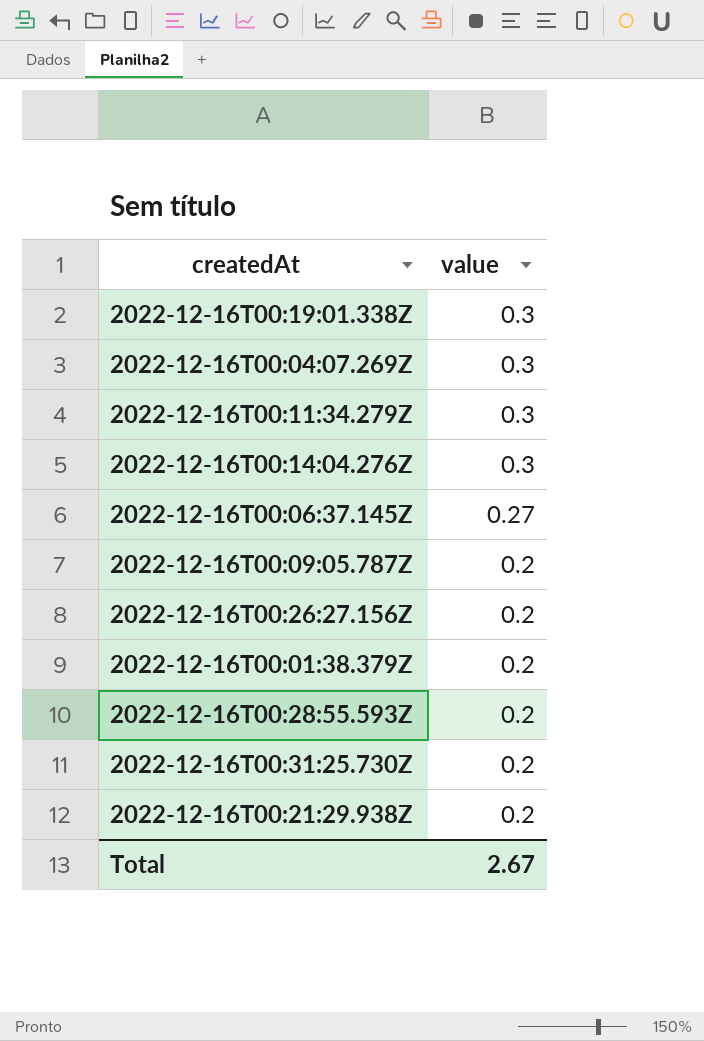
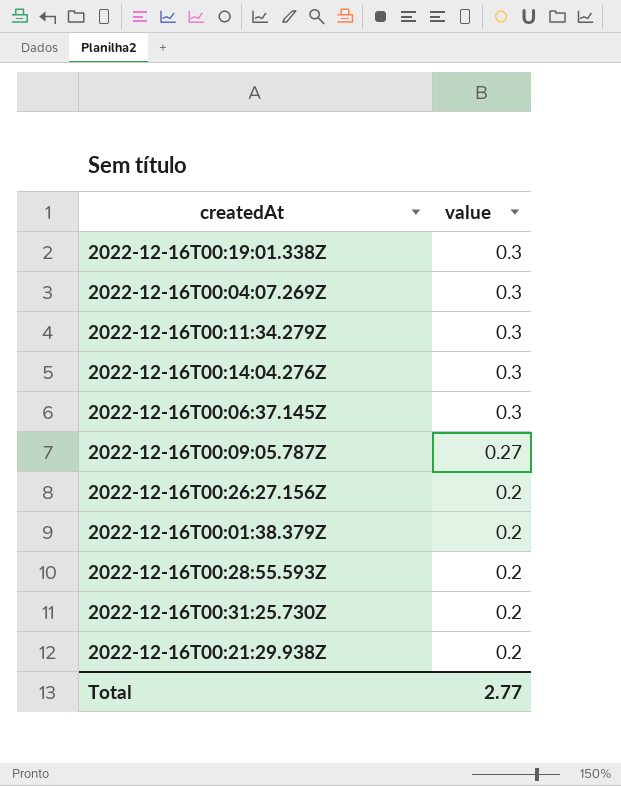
2022-12-16T00:06:37.145Z | value: 0.27 -> 0.3
2022-12-16T00:09:05.787Z | value: 0.2 -> 0.27
Total | value: 2.67 -> 2.77

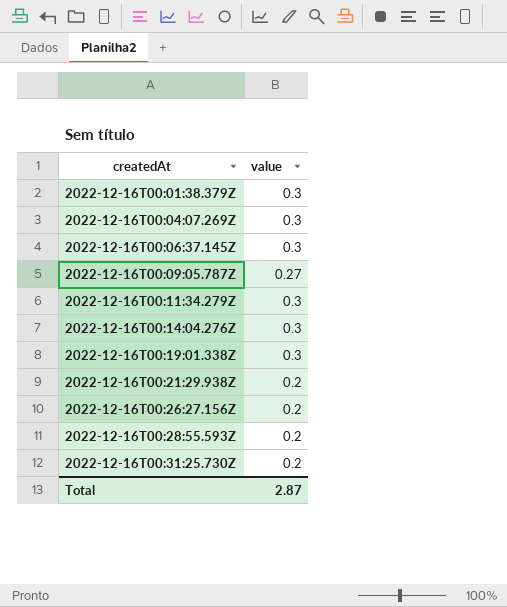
row order: value descending -> createdAt ascending
2022-12-16T00:01:38.379Z | value: 0.2 -> 0.3
Total | value: 2.77 -> 2.87

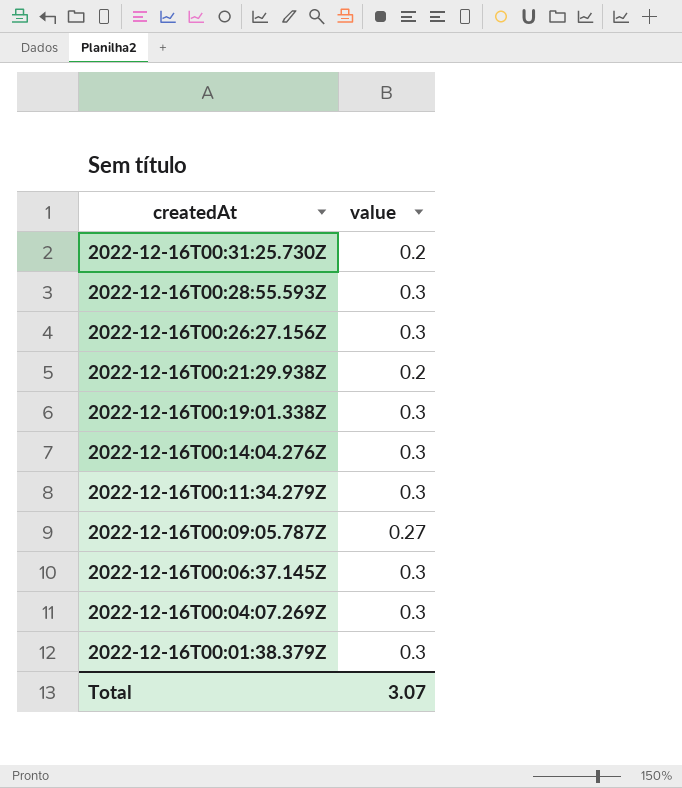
row order: createdAt ascending -> createdAt descending
2022-12-16T00:28:55.593Z | value: 0.2 -> 0.3
2022-12-16T00:26:27.156Z | value: 0.2 -> 0.3
Total | value: 2.87 -> 3.07

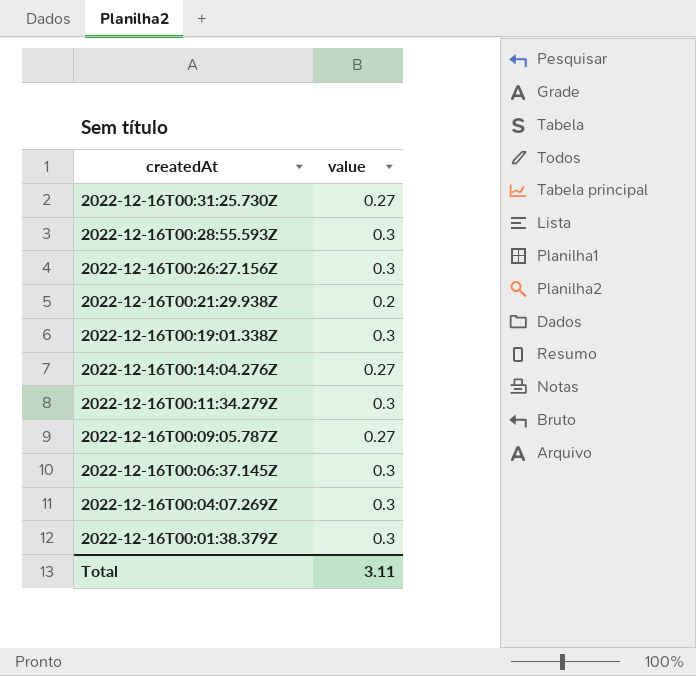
2022-12-16T00:31:25.730Z | value: 0.2 -> 0.27
2022-12-16T00:14:04.276Z | value: 0.3 -> 0.27
Total | value: 3.07 -> 3.11

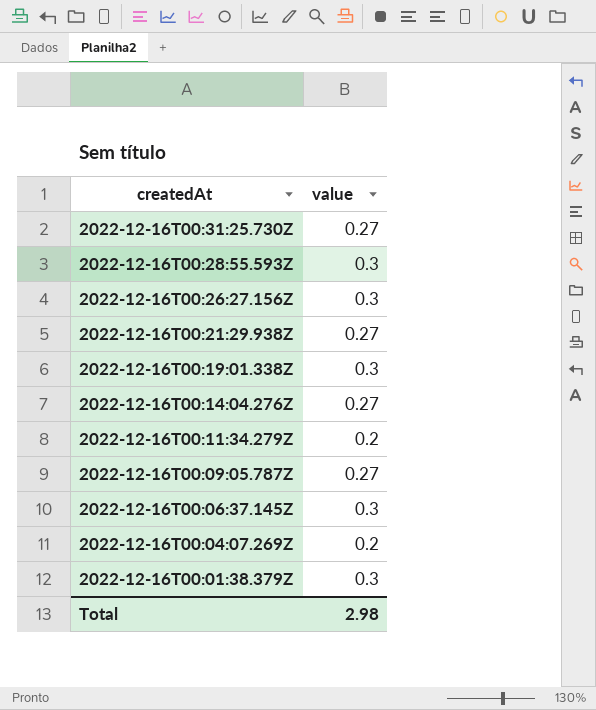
2022-12-16T00:21:29.938Z | value: 0.2 -> 0.27
2022-12-16T00:11:34.279Z | value: 0.3 -> 0.2
2022-12-16T00:04:07.269Z | value: 0.3 -> 0.2
Total | value: 3.11 -> 2.98

